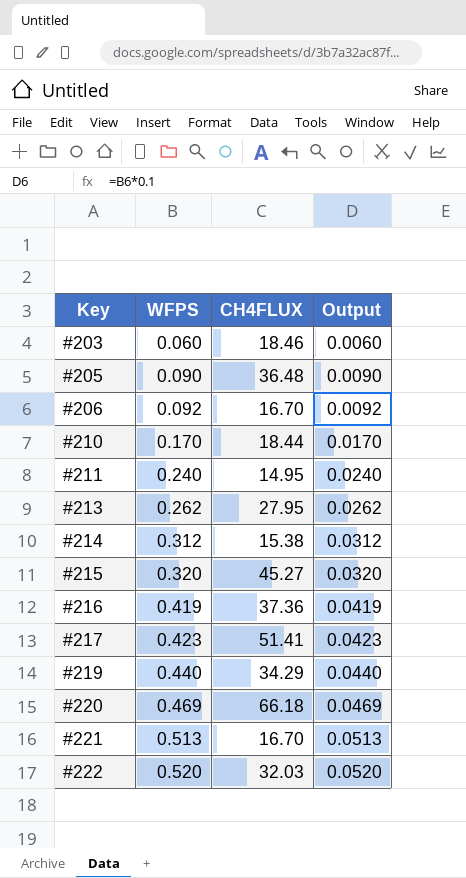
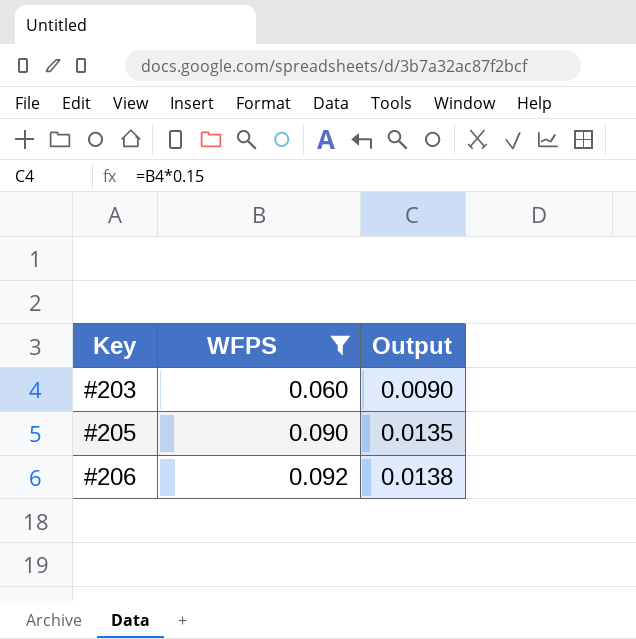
filter: none -> WFPS <= 0.092
column CH4FLUX | position: 3 -> none
column Output | formula: [WFPS] * 0.1 -> [WFPS] * 0.15

